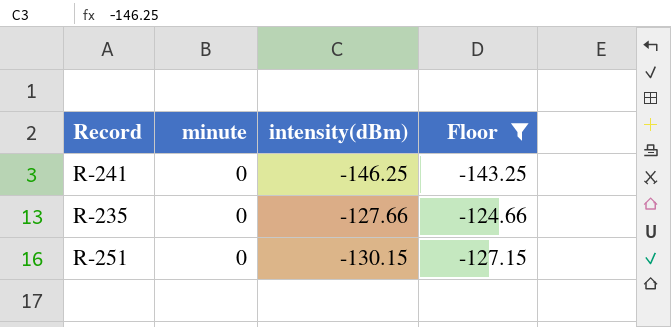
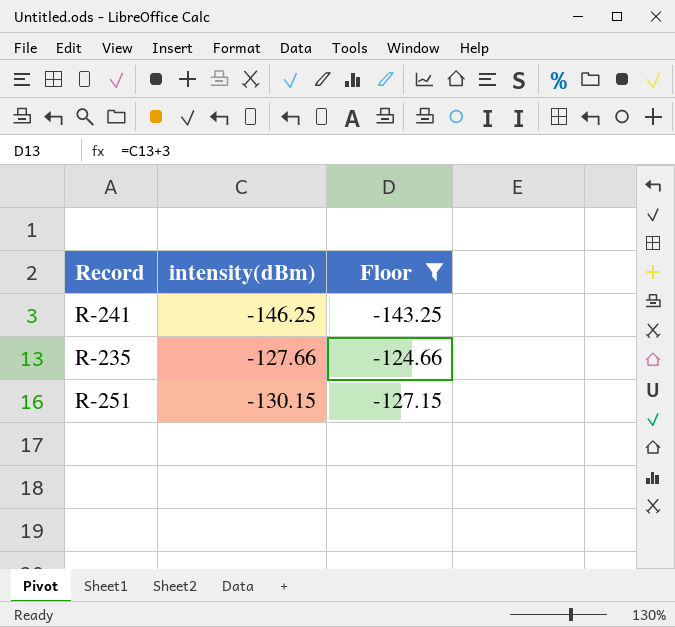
column minute | position: 2 -> none

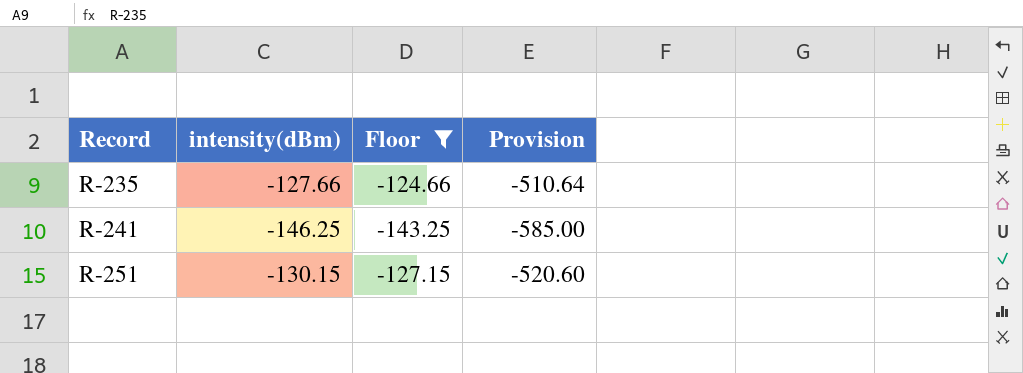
row order: none -> Record ascending
column Provision | formula: none -> [intensity(dBm)] * 4

